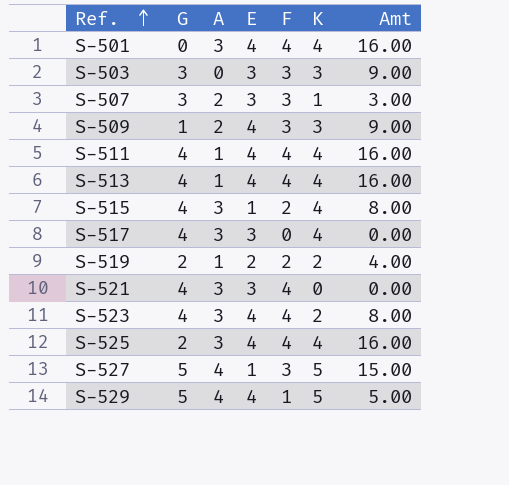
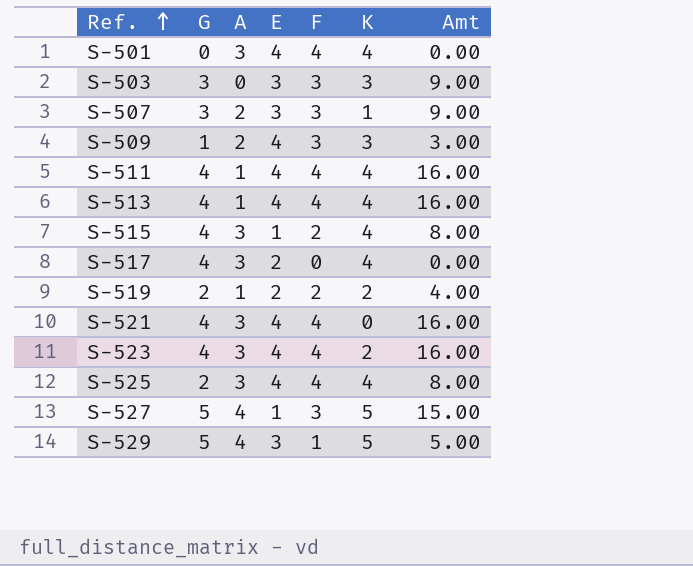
column Amt | formula: [F] * [K] -> [G] * [F]
S-517 | E: 3 -> 2
S-521 | E: 3 -> 4
S-529 | E: 4 -> 3

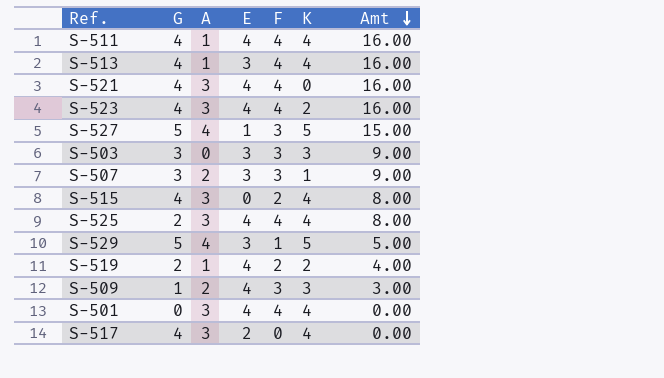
row order: Ref. ascending -> Amt descending
S-513 | E: 4 -> 3
S-515 | E: 1 -> 0
S-519 | E: 2 -> 4

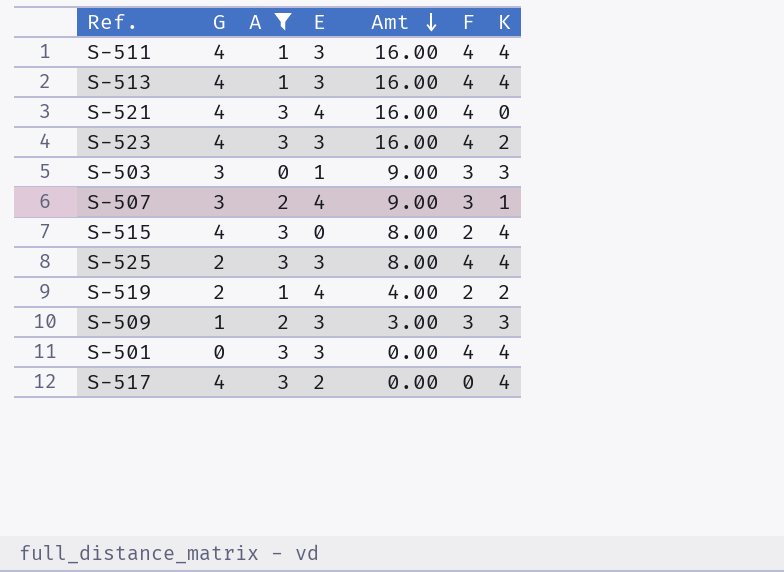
filter: none -> A != 4
column Amt | position: 7 -> 5
S-511 | E: 4 -> 3
S-523 | E: 4 -> 3
S-503 | E: 3 -> 1
S-507 | E: 3 -> 4
S-525 | E: 4 -> 3
S-509 | E: 4 -> 3
S-501 | E: 4 -> 3

